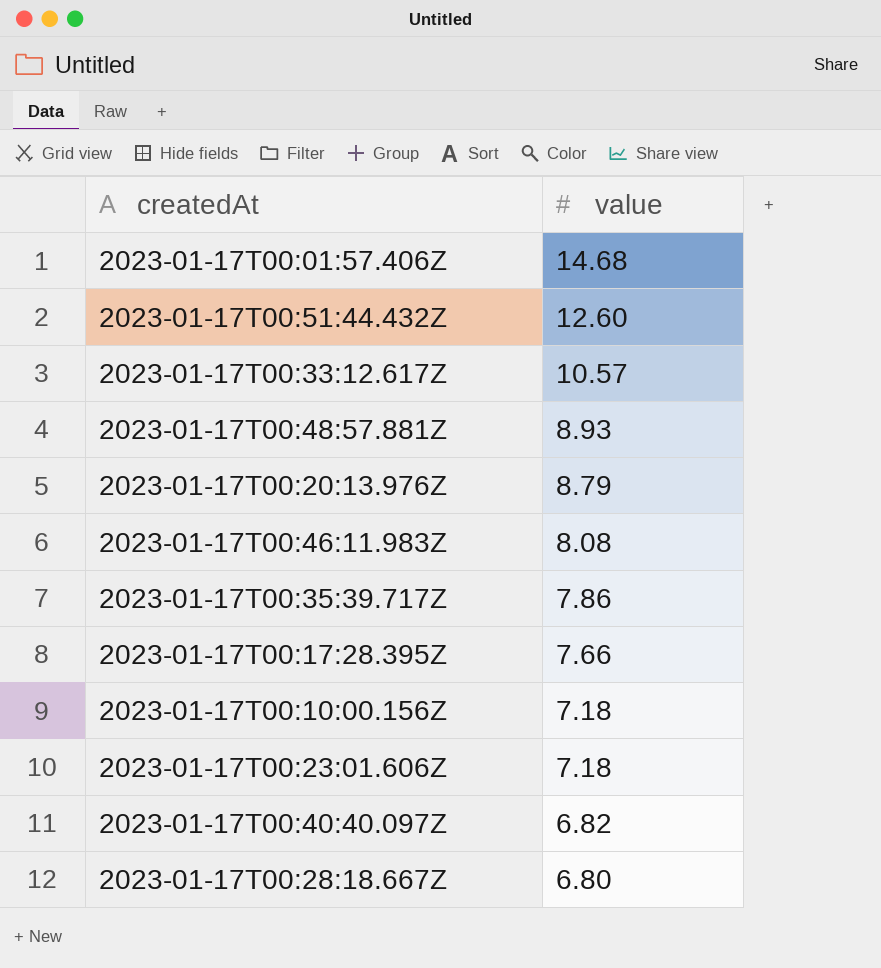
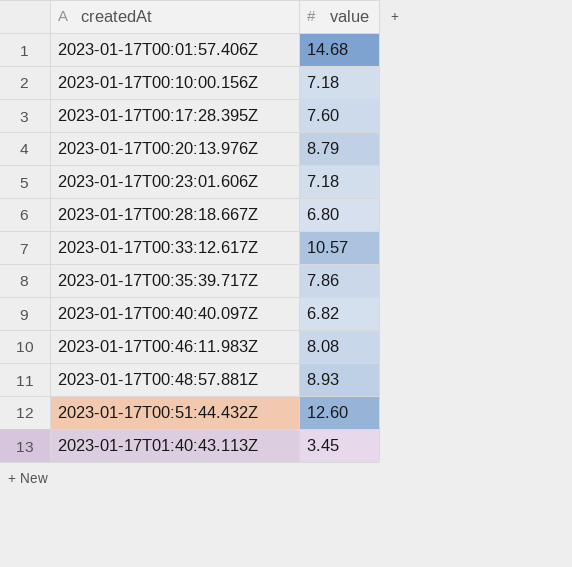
row order: value descending -> createdAt ascending
2023-01-17T00:17:28.395Z | value: 7.66 -> 7.60
row 2023-01-17T01:40:43.113Z: none -> 3.45

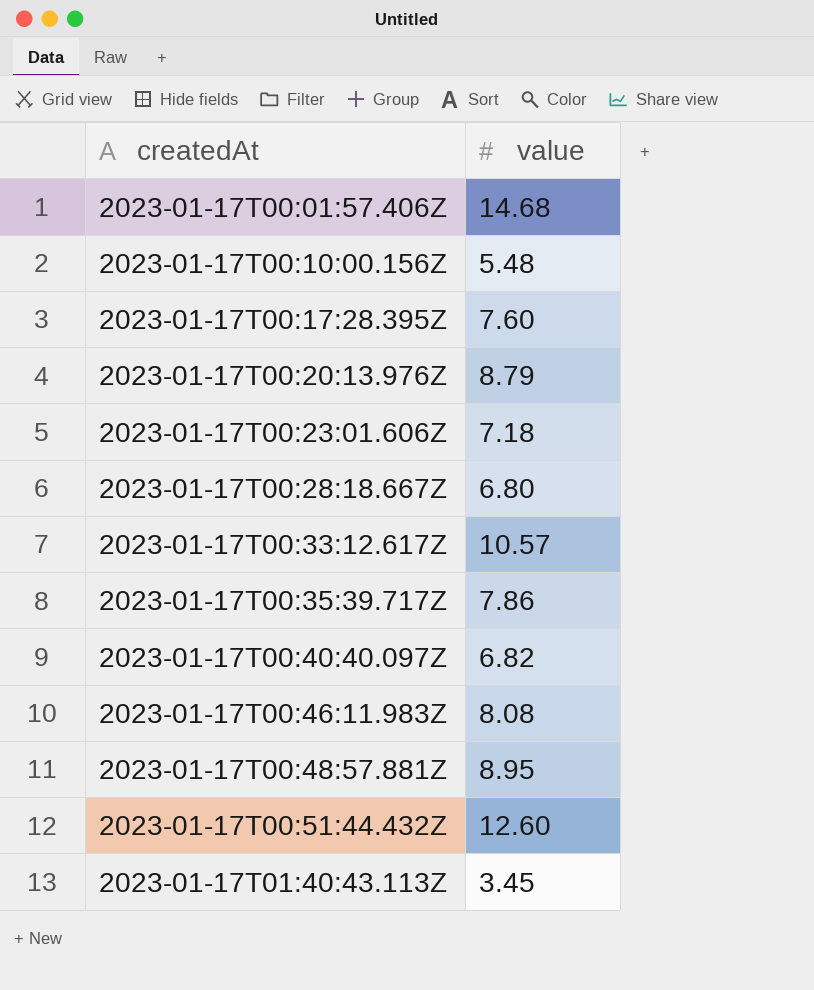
2023-01-17T00:10:00.156Z | value: 7.18 -> 5.48
2023-01-17T00:48:57.881Z | value: 8.93 -> 8.95

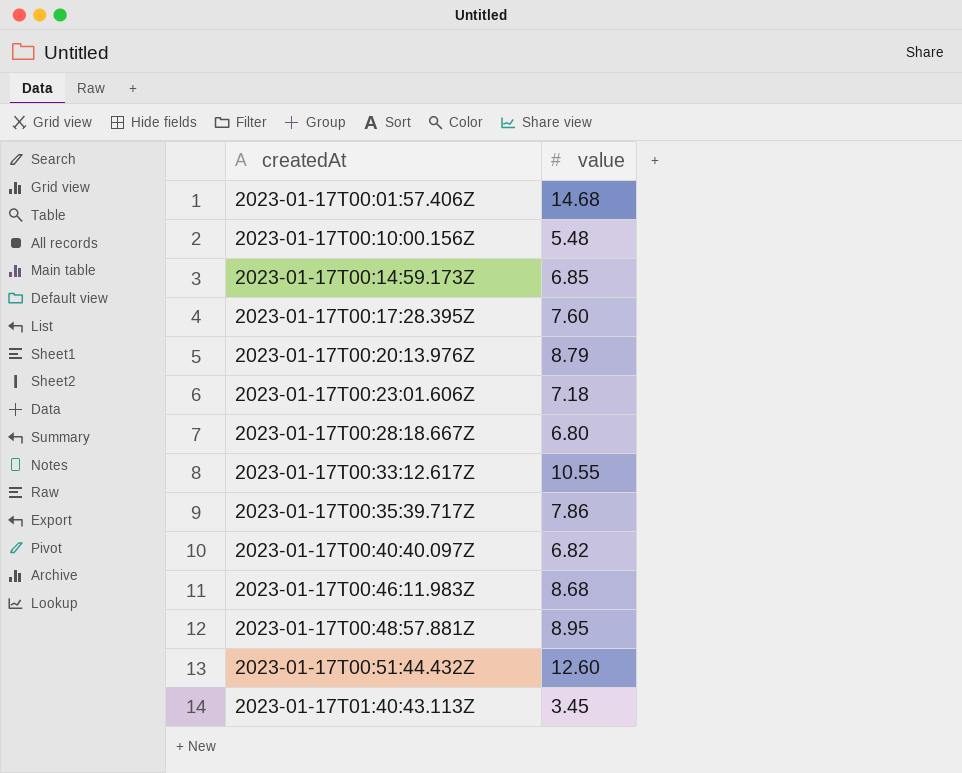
row 2023-01-17T00:14:59.173Z: none -> 6.85
2023-01-17T00:33:12.617Z | value: 10.57 -> 10.55
2023-01-17T00:46:11.983Z | value: 8.08 -> 8.68

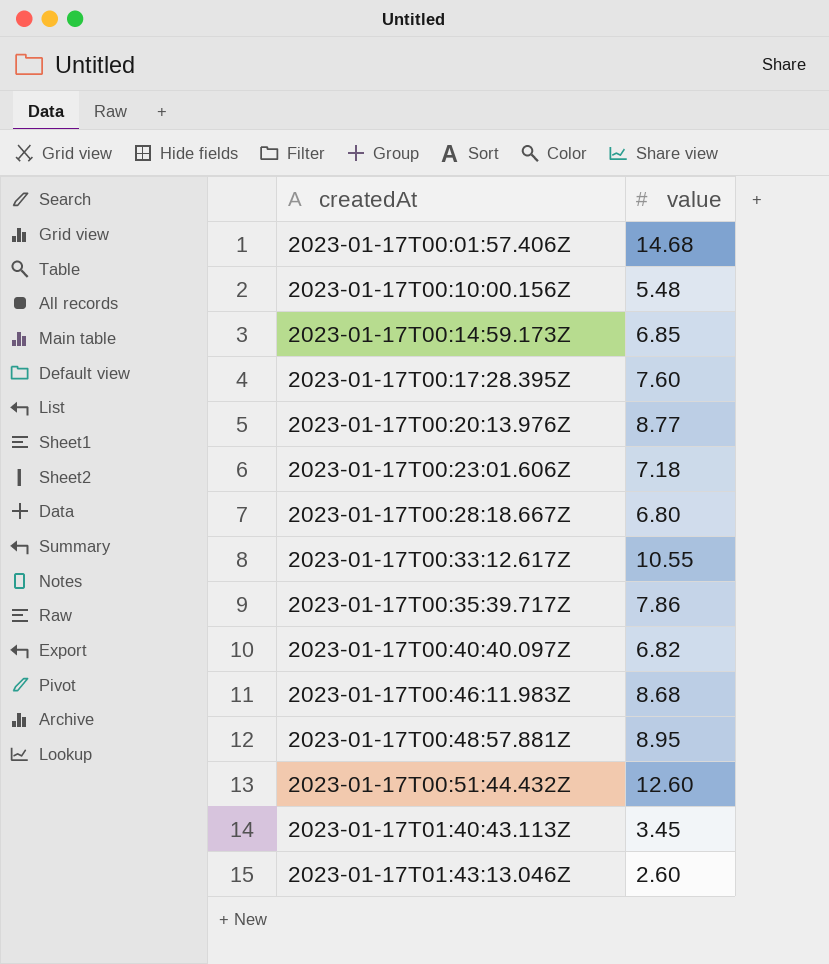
2023-01-17T00:20:13.976Z | value: 8.79 -> 8.77
row 2023-01-17T01:43:13.046Z: none -> 2.60

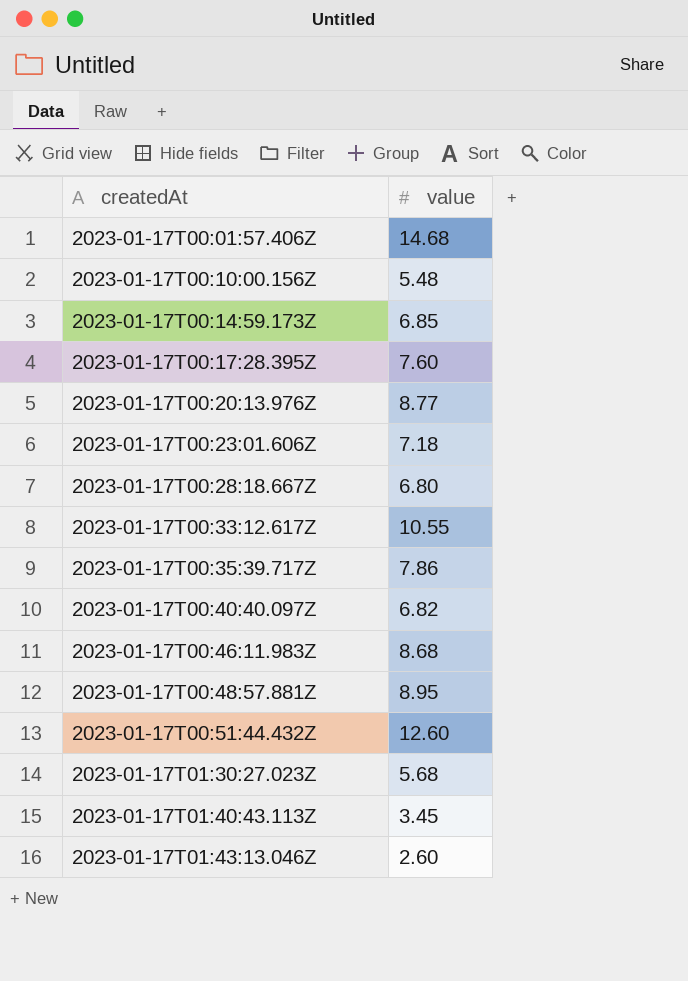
row 2023-01-17T01:30:27.023Z: none -> 5.68

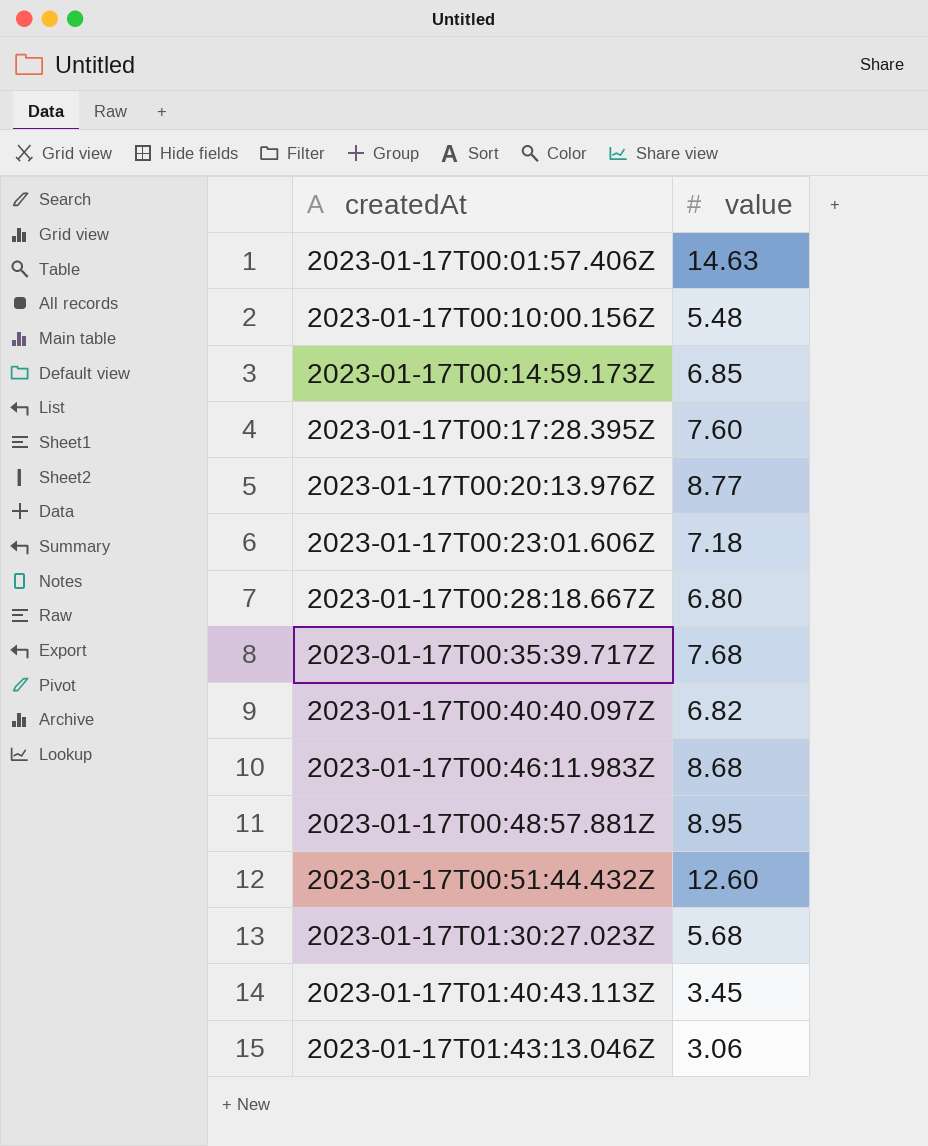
row 2023-01-17T00:33:12.617Z: 10.55 -> none
2023-01-17T00:01:57.406Z | value: 14.68 -> 14.63
2023-01-17T00:35:39.717Z | value: 7.86 -> 7.68
2023-01-17T01:43:13.046Z | value: 2.60 -> 3.06

